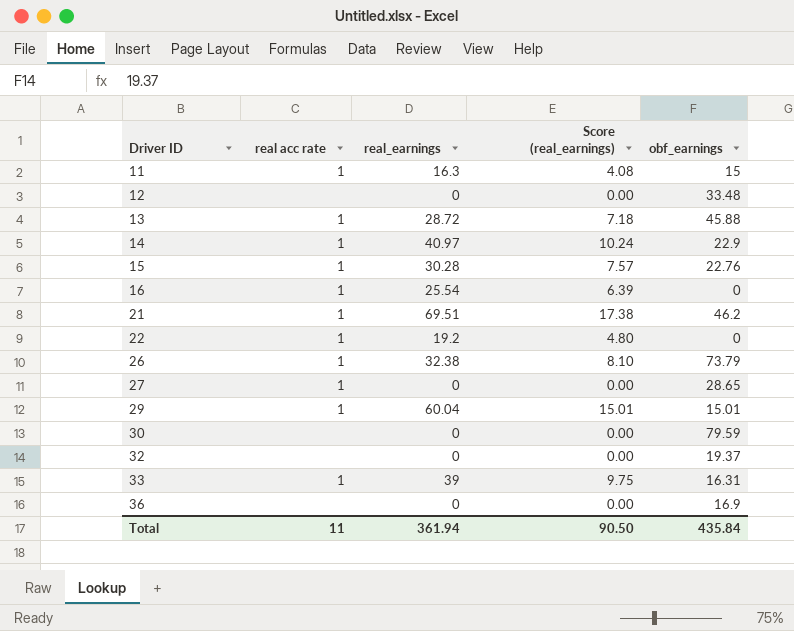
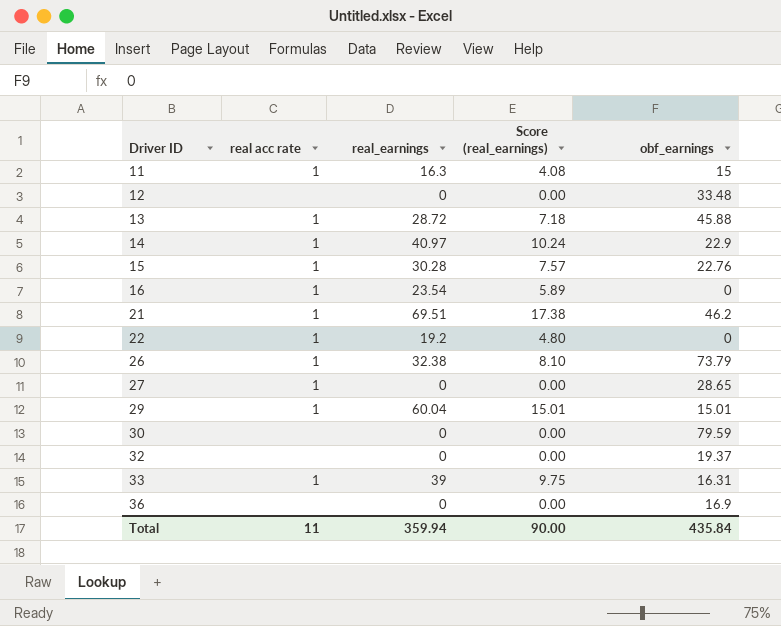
16 | real_earnings: 25.54 -> 23.54
16 | Score (real_earnings): 6.39 -> 5.89
Total | real_earnings: 361.94 -> 359.94
Total | Score (real_earnings): 90.50 -> 90.00

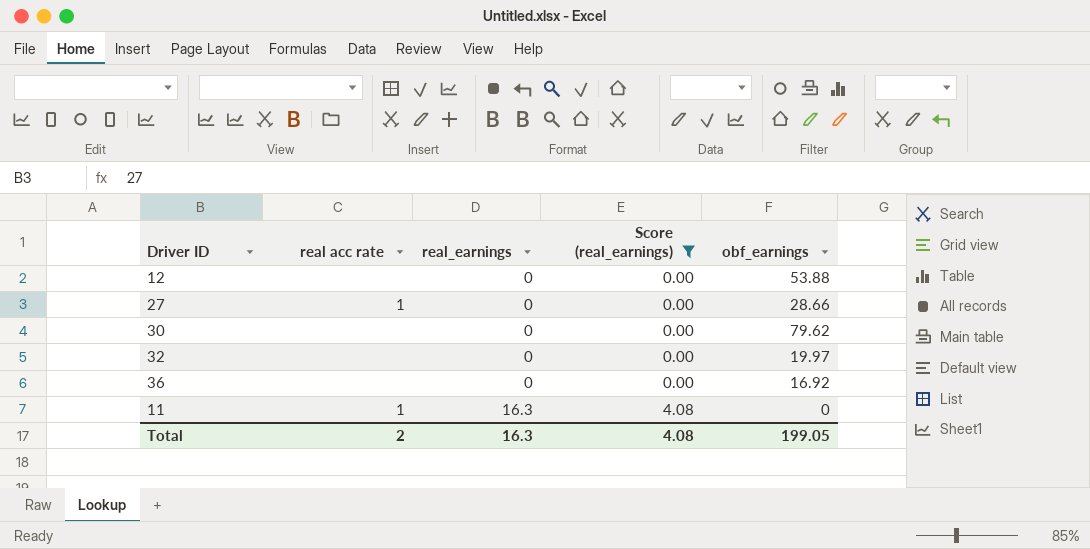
filter: none -> Score (real_earnings) <= 4.08
row order: Driver ID ascending -> real_earnings ascending
12 | obf_earnings: 33.48 -> 53.88
27 | obf_earnings: 28.65 -> 28.66
30 | obf_earnings: 79.59 -> 79.62
32 | obf_earnings: 19.37 -> 19.97
36 | obf_earnings: 16.9 -> 16.92
11 | obf_earnings: 15 -> 0
Total | real acc rate: 11 -> 2
Total | real_earnings: 359.94 -> 16.3
Total | Score (real_earnings): 90.00 -> 4.08
Total | obf_earnings: 435.84 -> 199.05

